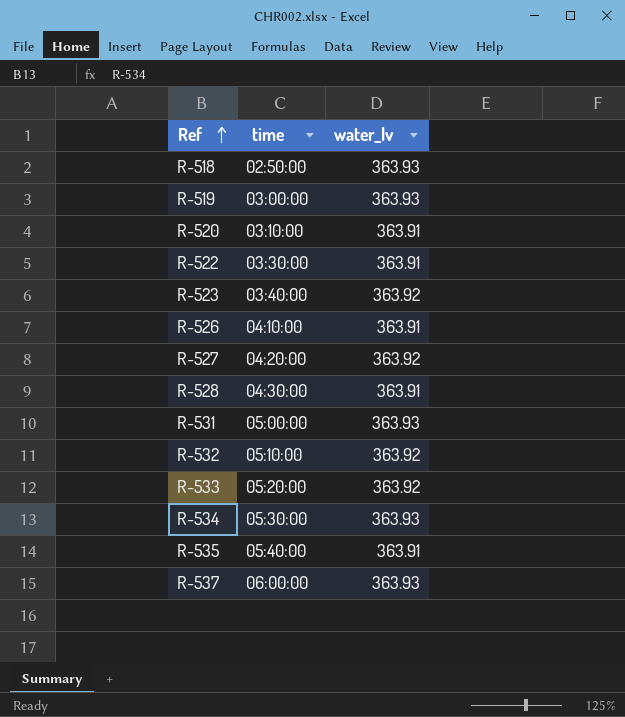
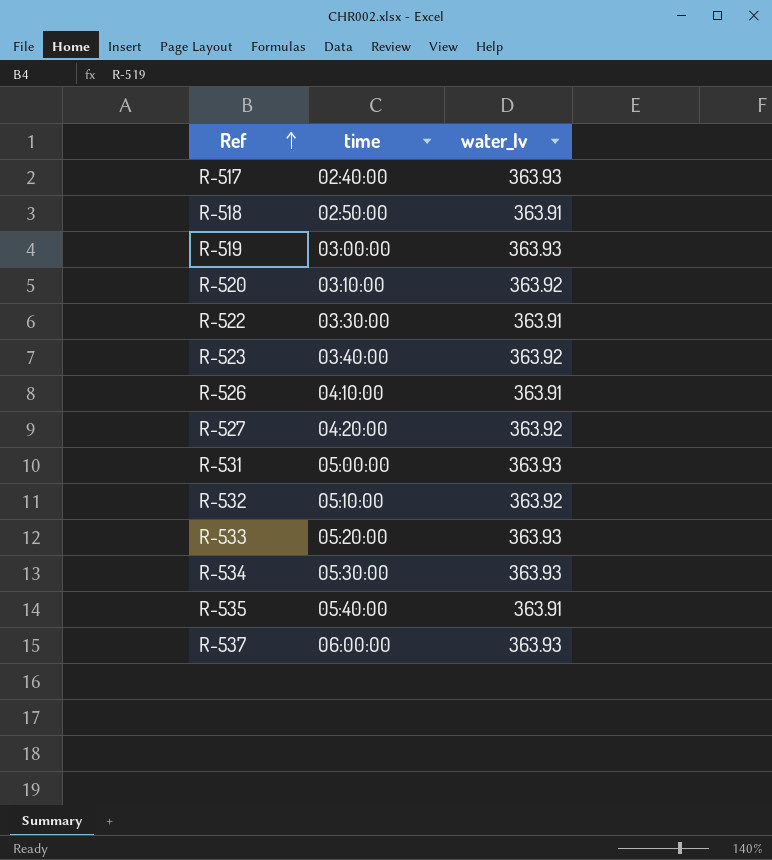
row R-528: 04:30:00 | 363.91 -> none
row R-517: none -> 02:40:00 | 363.93
R-518 | water_lv: 363.93 -> 363.91
R-520 | water_lv: 363.91 -> 363.92
R-533 | water_lv: 363.92 -> 363.93

